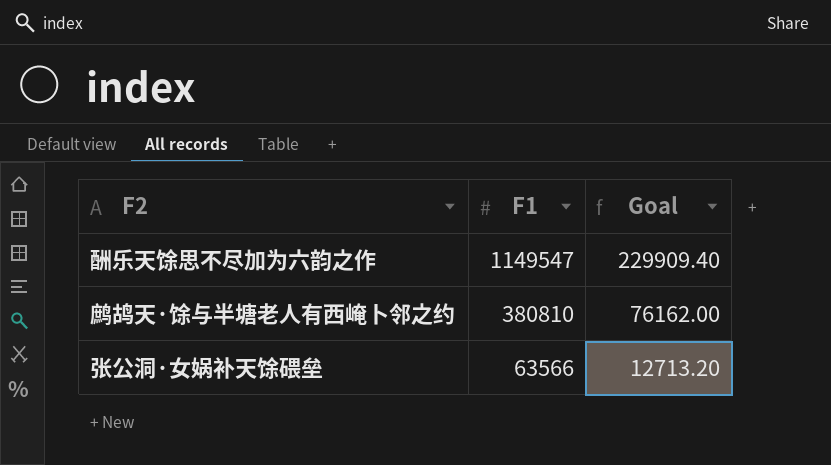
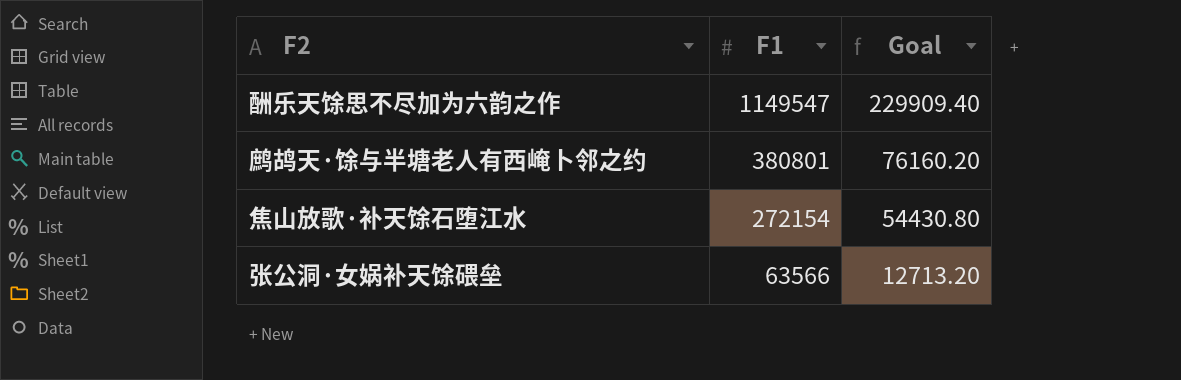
鹧鸪天·馀与半塘老人有西崦卜邻之约 | F1: 380810 -> 380801
鹧鸪天·馀与半塘老人有西崦卜邻之约 | Goal: 76162.00 -> 76160.20
row 焦山放歌·补天馀石堕江水: none -> 272154 | 54430.80

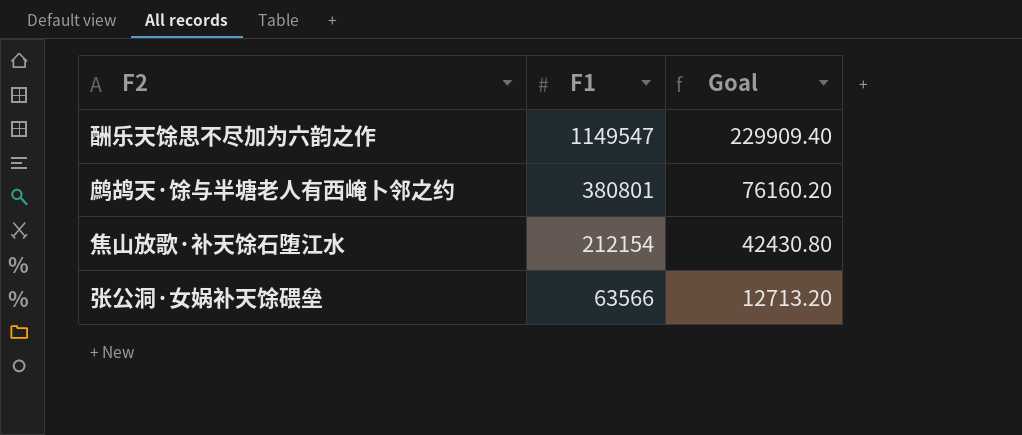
焦山放歌·补天馀石堕江水 | F1: 272154 -> 212154
焦山放歌·补天馀石堕江水 | Goal: 54430.80 -> 42430.80

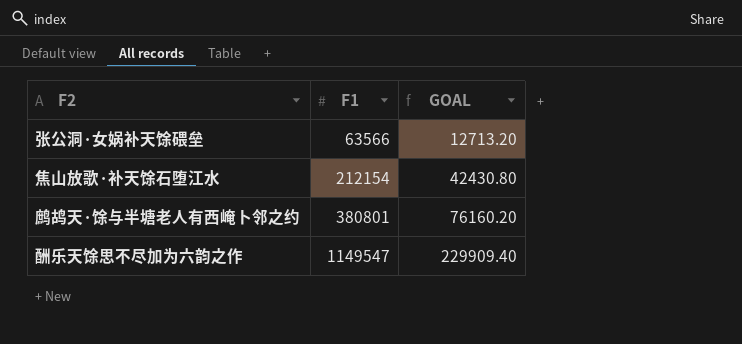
row order: F1 descending -> F1 ascending
column name: Goal -> GOAL

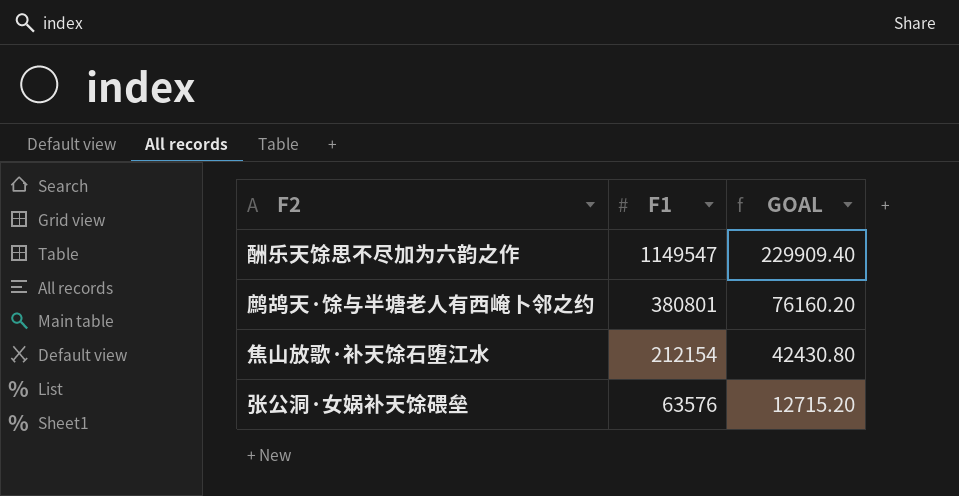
row order: F1 ascending -> F1 descending
张公洞·女娲补天馀碨垒 | F1: 63566 -> 63576
张公洞·女娲补天馀碨垒 | GOAL: 12713.20 -> 12715.20

